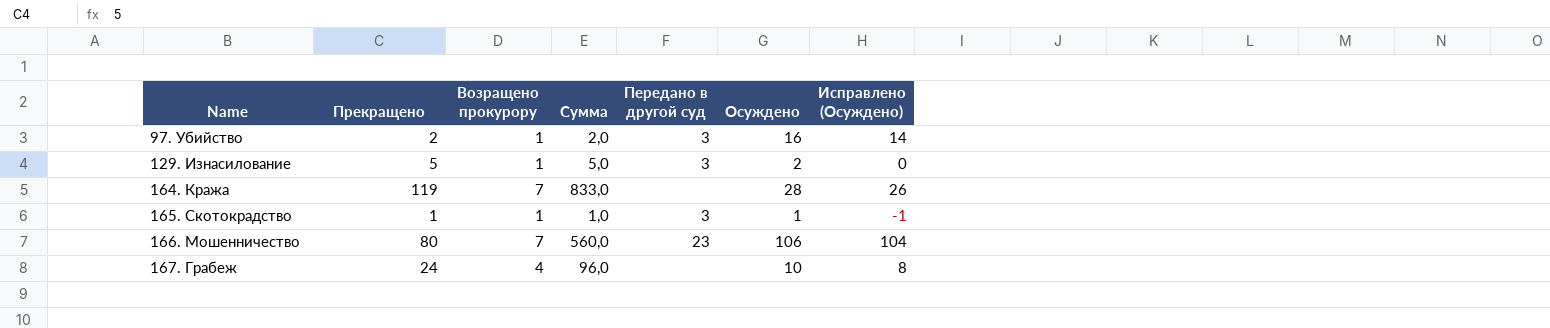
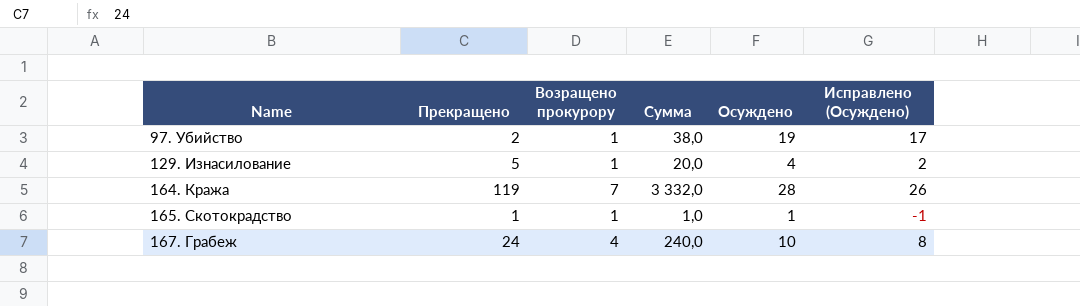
column Передано в другой суд | position: 5 -> none
column Сумма | formula: [Прекращено] * [Возращено прокурору] -> [Прекращено] * [Осуждено]
row 166. Мошенничество: 80 | 7 | 560,0 | 23 | 106 | 104 -> none
97. Убийство | Осуждено: 16 -> 19
97. Убийство | Исправлено (Осуждено): 14 -> 17
129. Изнасилование | Осуждено: 2 -> 4
129. Изнасилование | Исправлено (Осуждено): 0 -> 2

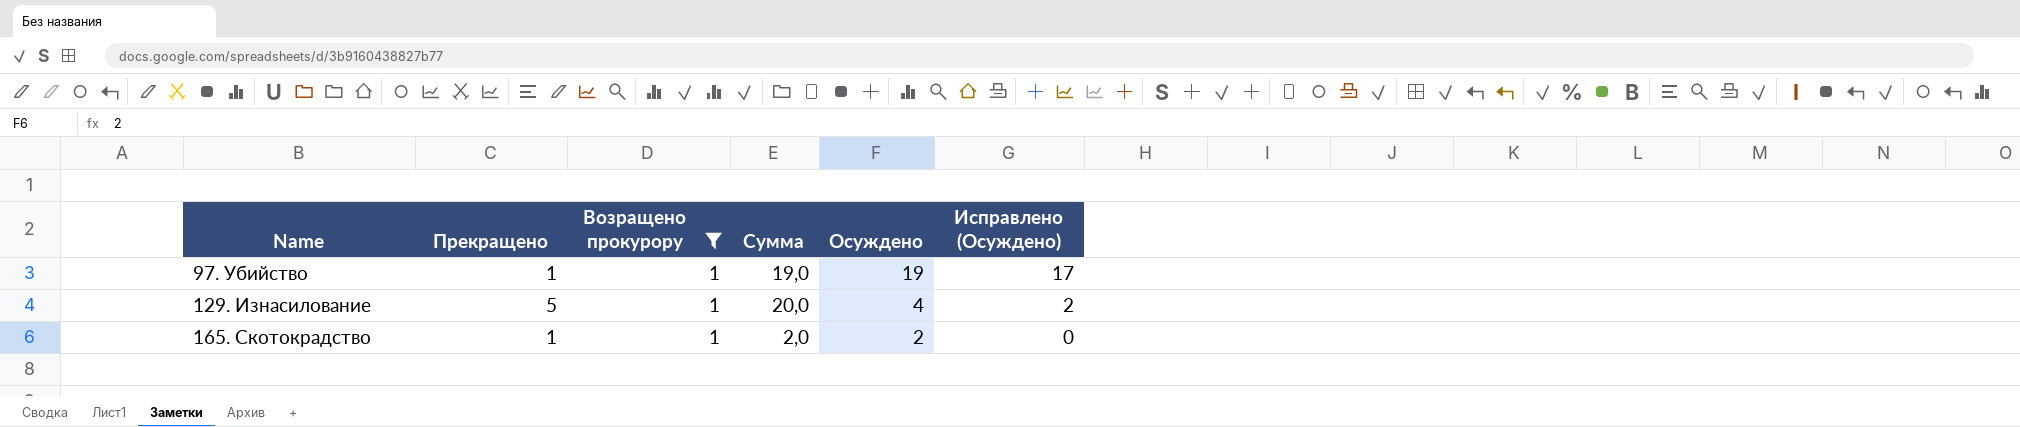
filter: none -> Возращено прокурору = 1
97. Убийство | Прекращено: 2 -> 1
97. Убийство | Сумма: 38,0 -> 19,0
165. Скотокрадство | Сумма: 1,0 -> 2,0
165. Скотокрадство | Осуждено: 1 -> 2
165. Скотокрадство | Исправлено (Осуждено): -1 -> 0

